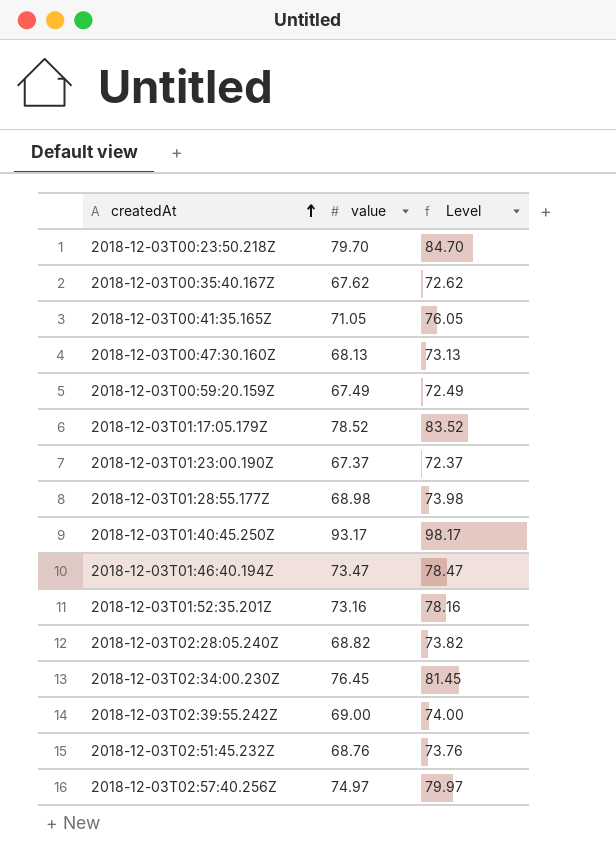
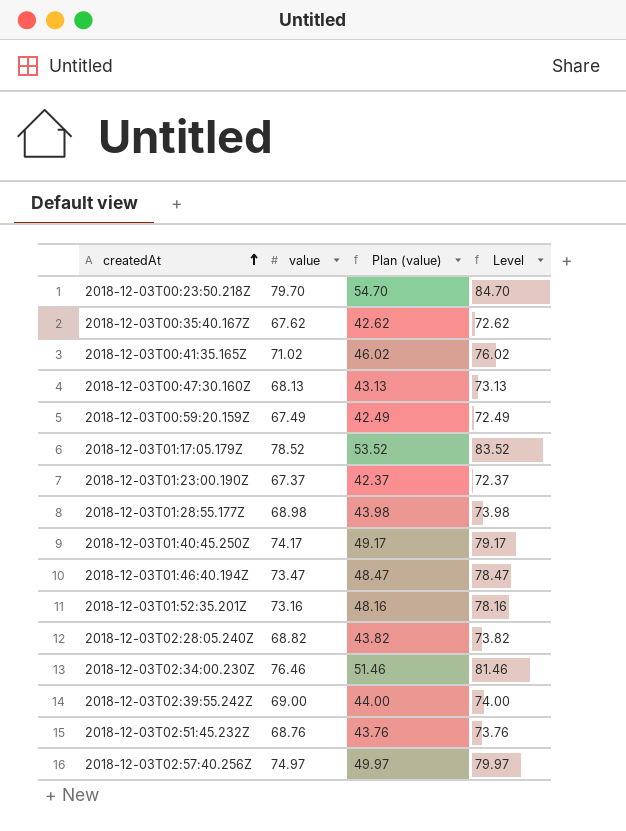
column Plan (value) | formula: none -> [value] - 25
2018-12-03T00:41:35.165Z | value: 71.05 -> 71.02
2018-12-03T00:41:35.165Z | Level: 76.05 -> 76.02
2018-12-03T01:40:45.250Z | value: 93.17 -> 74.17
2018-12-03T01:40:45.250Z | Level: 98.17 -> 79.17
2018-12-03T02:34:00.230Z | value: 76.45 -> 76.46
2018-12-03T02:34:00.230Z | Level: 81.45 -> 81.46

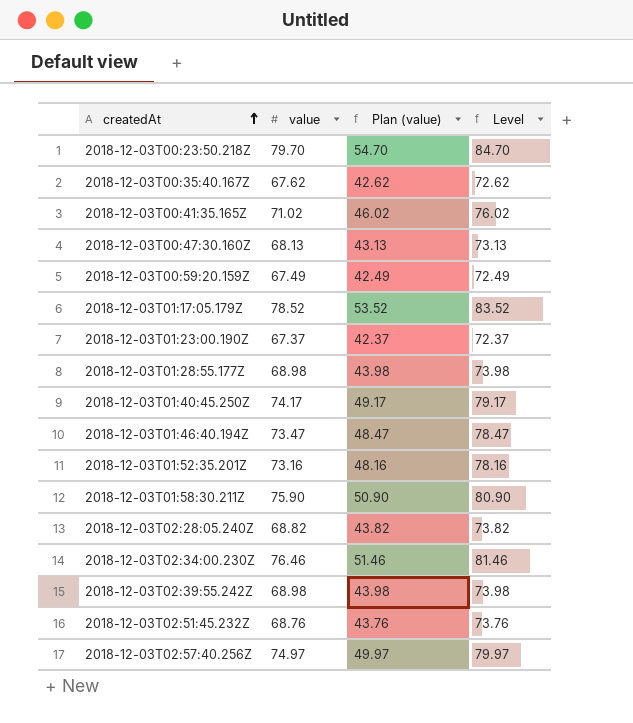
row 2018-12-03T01:58:30.211Z: none -> 75.90 | 50.90 | 80.90
2018-12-03T02:39:55.242Z | value: 69.00 -> 68.98
2018-12-03T02:39:55.242Z | Plan (value): 44.00 -> 43.98
2018-12-03T02:39:55.242Z | Level: 74.00 -> 73.98

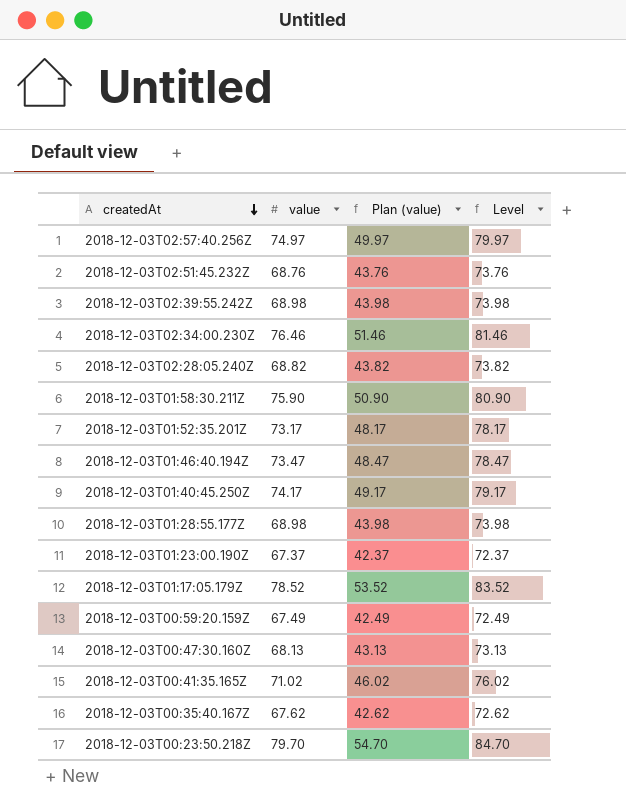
row order: createdAt ascending -> createdAt descending
2018-12-03T01:52:35.201Z | value: 73.16 -> 73.17
2018-12-03T01:52:35.201Z | Plan (value): 48.16 -> 48.17
2018-12-03T01:52:35.201Z | Level: 78.16 -> 78.17

